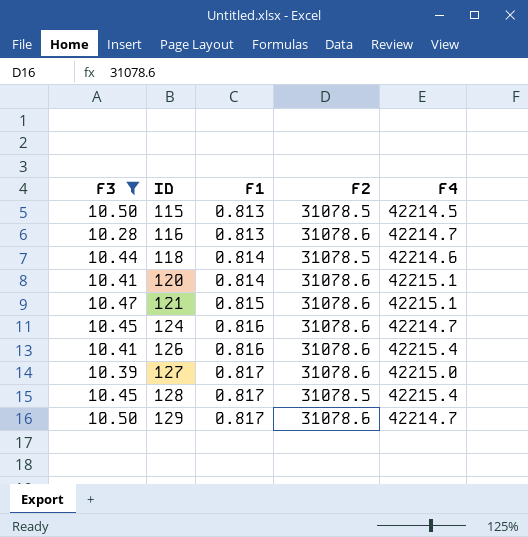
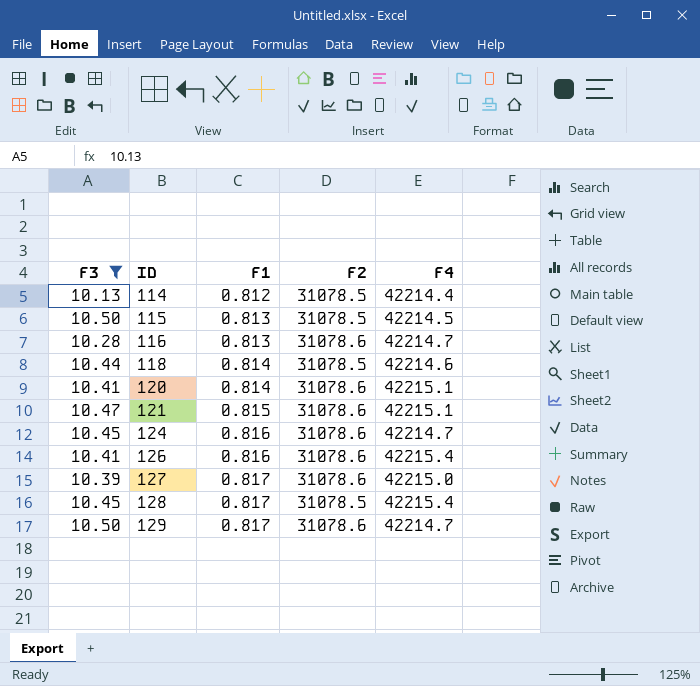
row 114: none -> 10.13 | 0.812 | 31078.5 | 42214.4

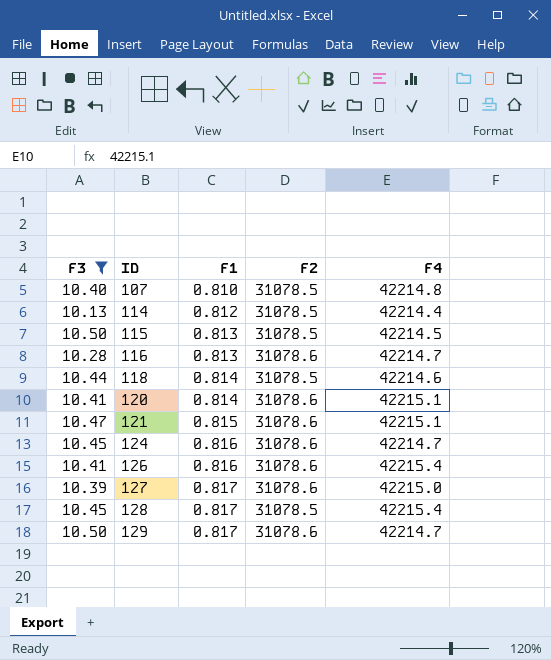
row 107: none -> 10.40 | 0.810 | 31078.5 | 42214.8

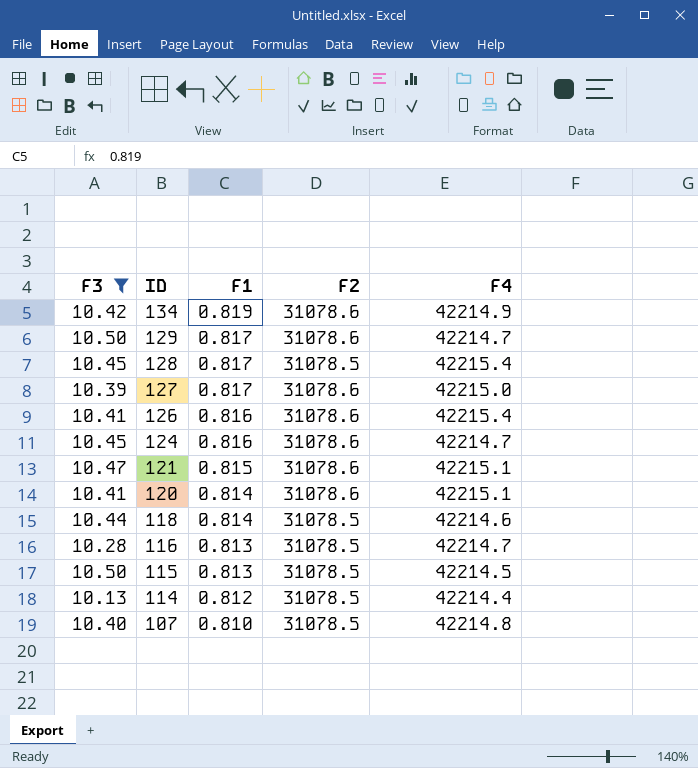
row order: ID ascending -> ID descending
row 134: none -> 10.42 | 0.819 | 31078.6 | 42214.9
116 | F2: 31078.6 -> 31078.5

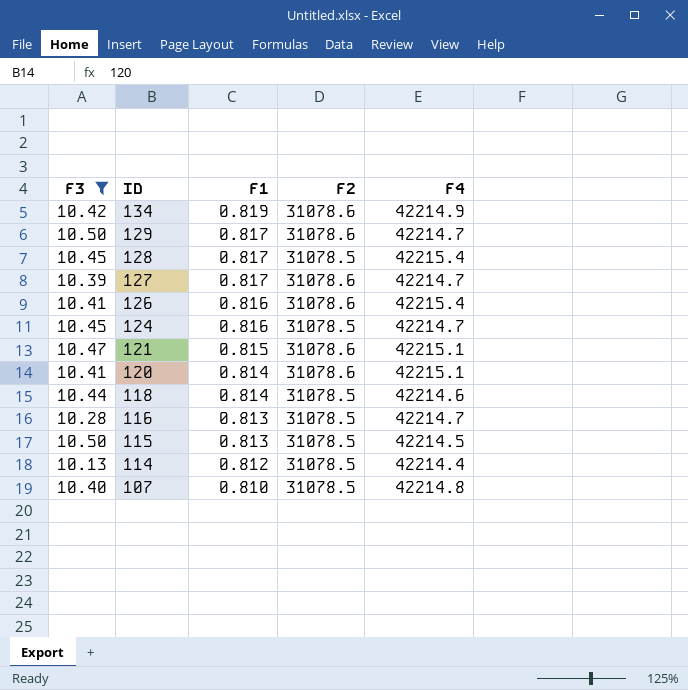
127 | F4: 42215.0 -> 42214.7
124 | F2: 31078.6 -> 31078.5

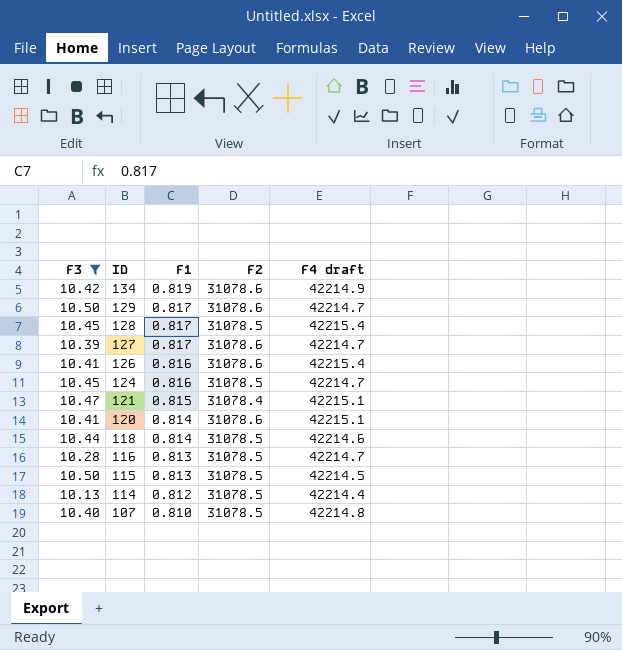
column name: F4 -> F4 draft
121 | F2: 31078.6 -> 31078.4

